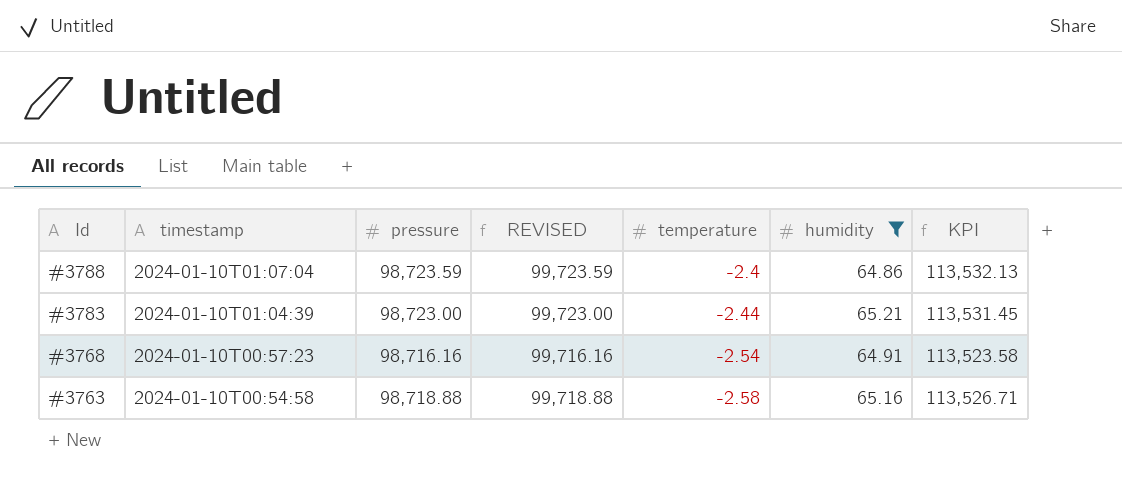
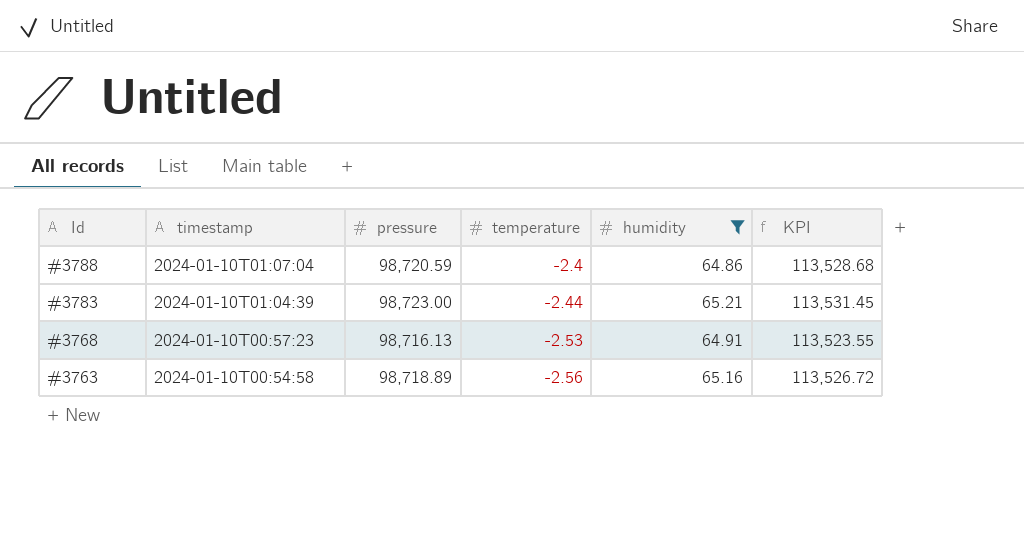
column REVISED | formula: [pressure] + 1000 -> none
#3788 | pressure: 98,723.59 -> 98,720.59
#3788 | KPI: 113,532.13 -> 113,528.68
#3768 | pressure: 98,716.16 -> 98,716.13
#3768 | temperature: -2.54 -> -2.53
#3768 | KPI: 113,523.58 -> 113,523.55
#3763 | pressure: 98,718.88 -> 98,718.89
#3763 | temperature: -2.58 -> -2.56
#3763 | KPI: 113,526.71 -> 113,526.72

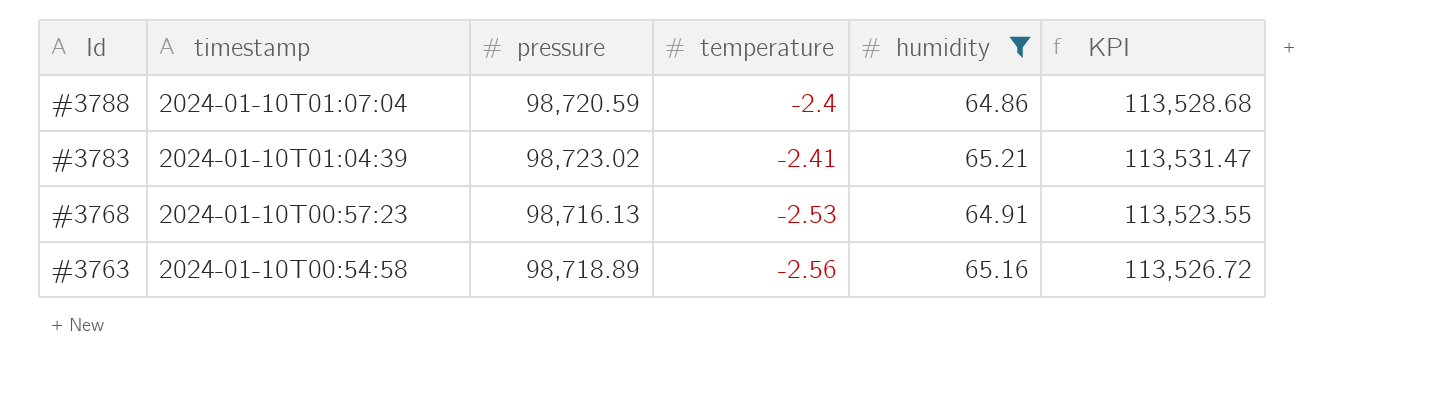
#3783 | pressure: 98,723.00 -> 98,723.02
#3783 | temperature: -2.44 -> -2.41
#3783 | KPI: 113,531.45 -> 113,531.47

